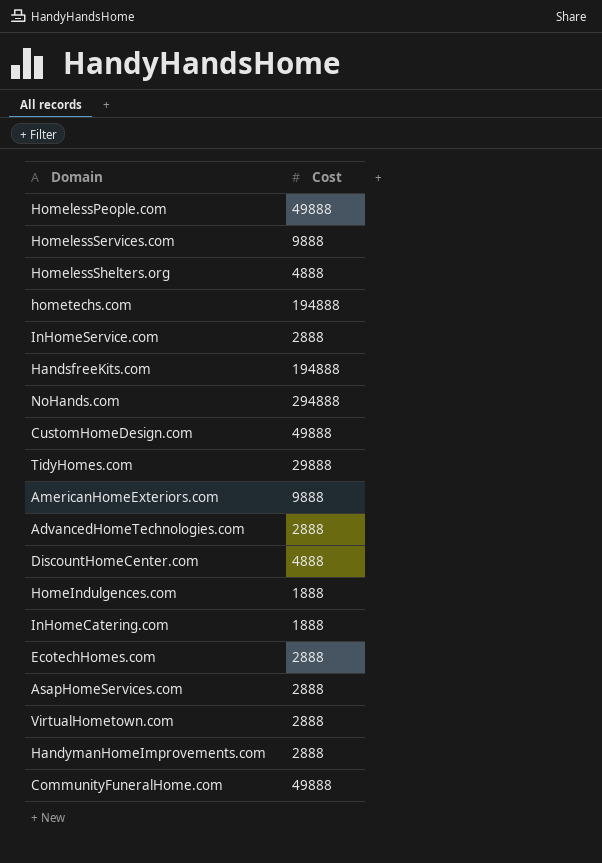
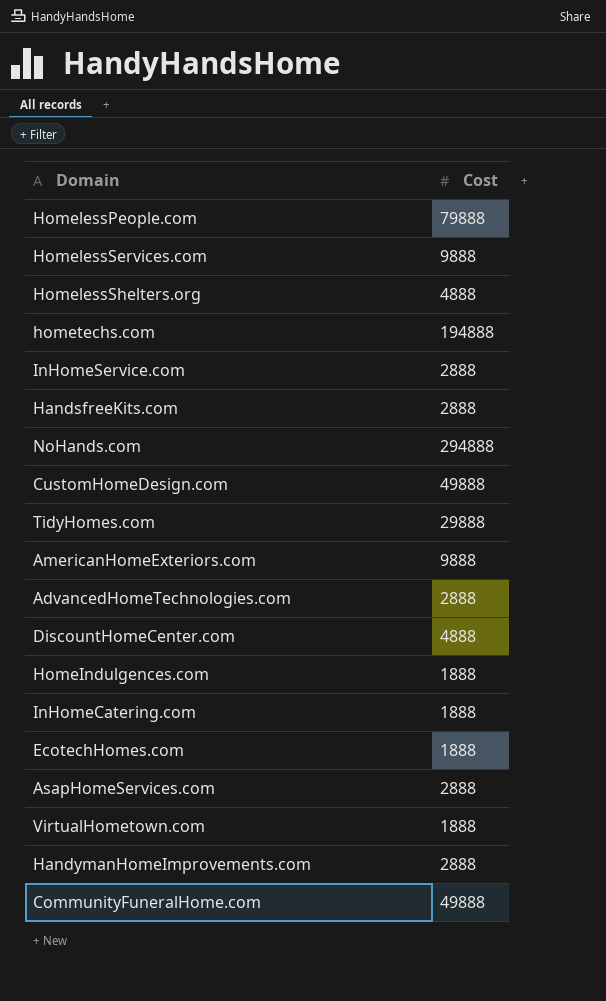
HomelessPeople.com | Cost: 49888 -> 79888
HandsfreeKits.com | Cost: 194888 -> 2888
EcotechHomes.com | Cost: 2888 -> 1888
VirtualHometown.com | Cost: 2888 -> 1888

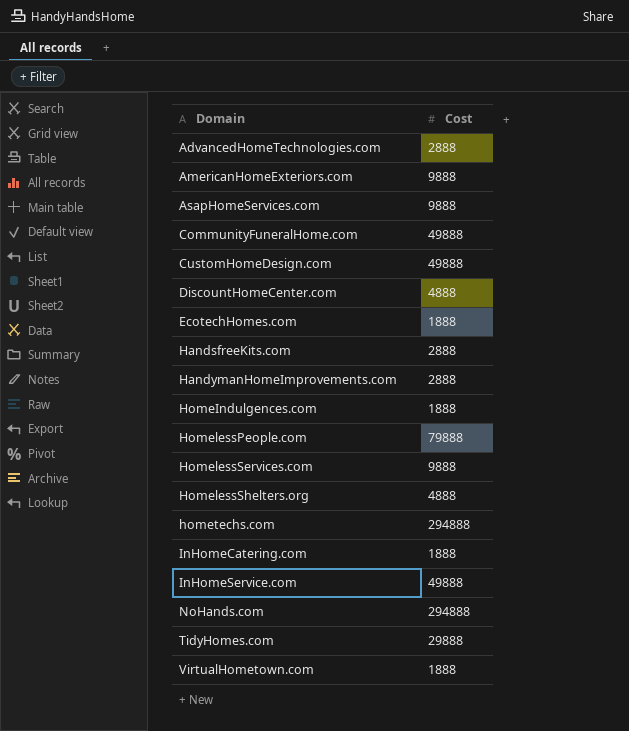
row order: none -> Domain ascending
AsapHomeServices.com | Cost: 2888 -> 9888
hometechs.com | Cost: 194888 -> 294888
InHomeService.com | Cost: 2888 -> 49888

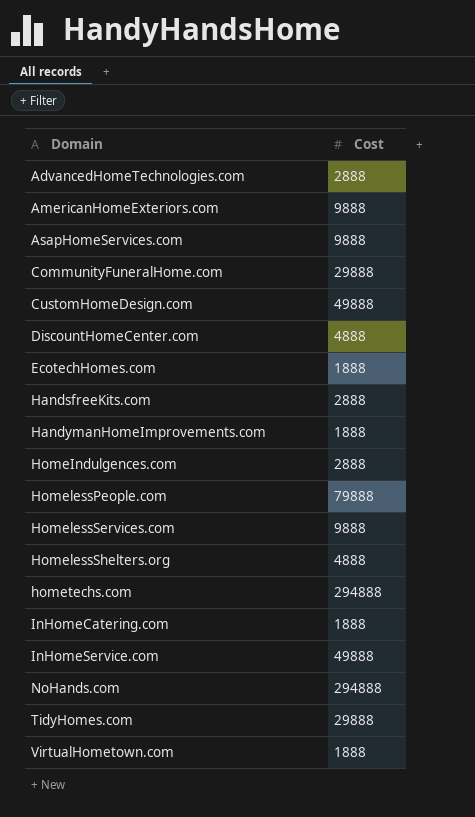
CommunityFuneralHome.com | Cost: 49888 -> 29888
HandymanHomeImprovements.com | Cost: 2888 -> 1888
HomeIndulgences.com | Cost: 1888 -> 2888

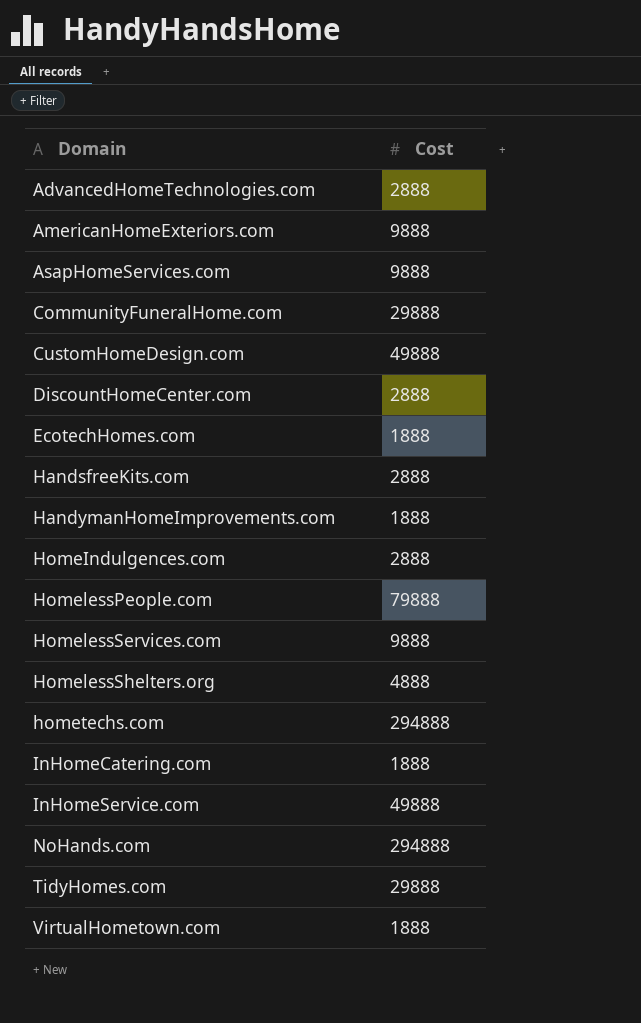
DiscountHomeCenter.com | Cost: 4888 -> 2888

